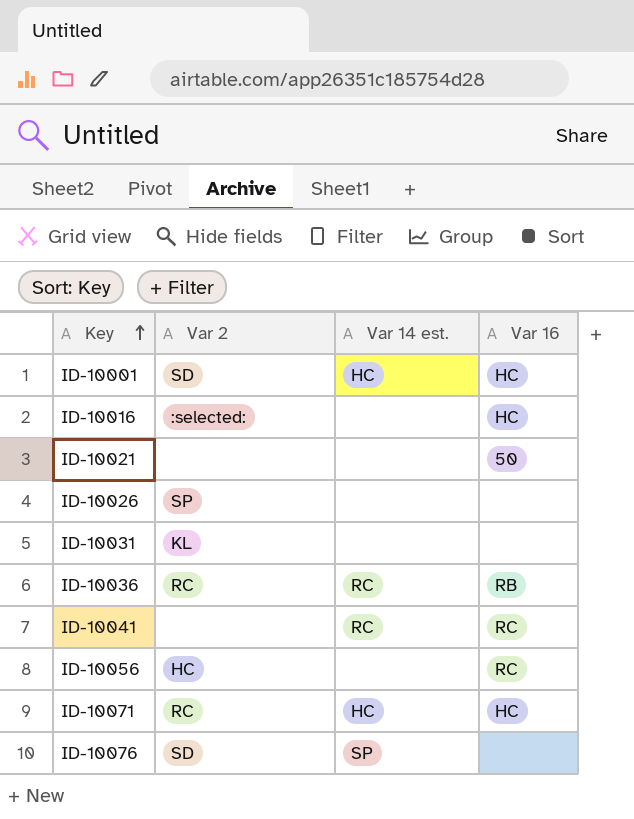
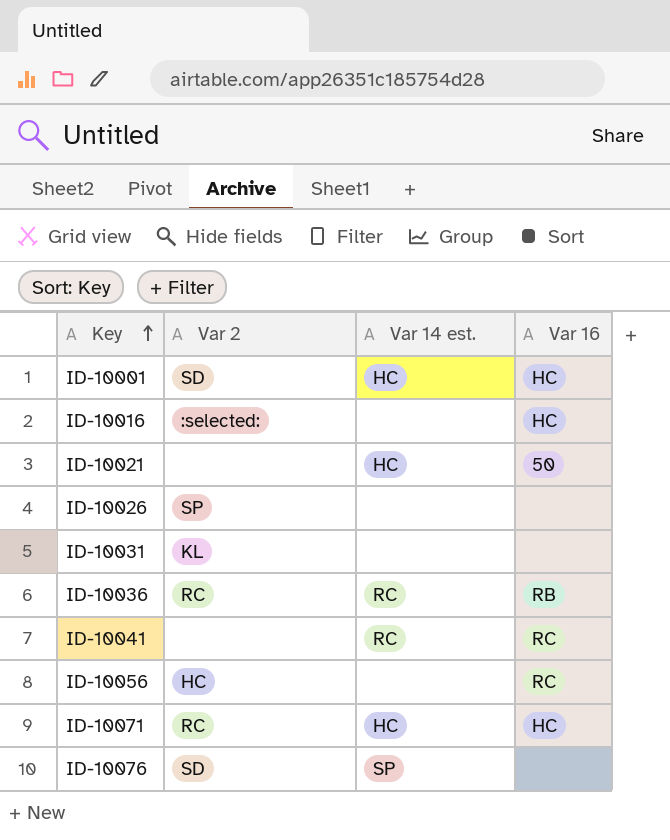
ID-10021 | Var 14 est.: none -> HC

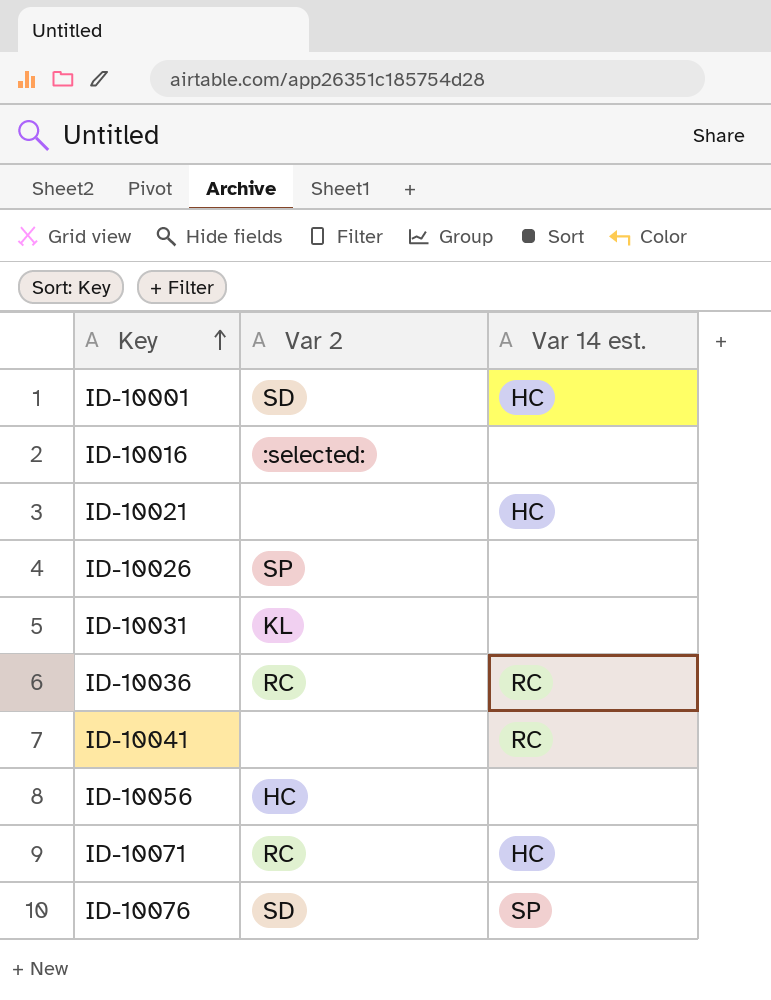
column Var 16 | position: 4 -> none

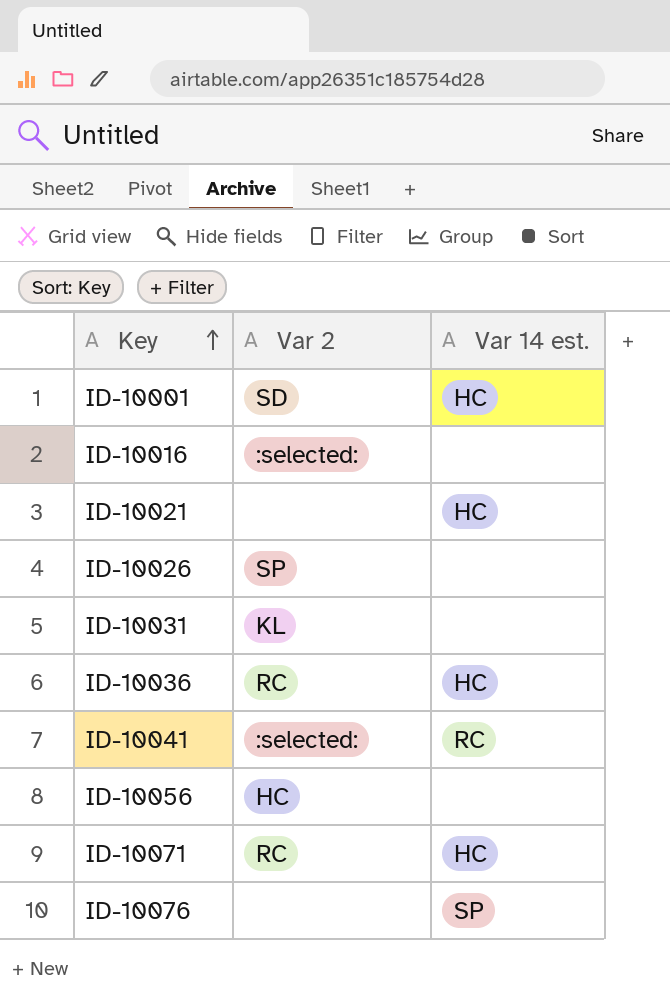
ID-10036 | Var 14 est.: RC -> HC
ID-10041 | Var 2: none -> :selected:
ID-10076 | Var 2: SD -> none

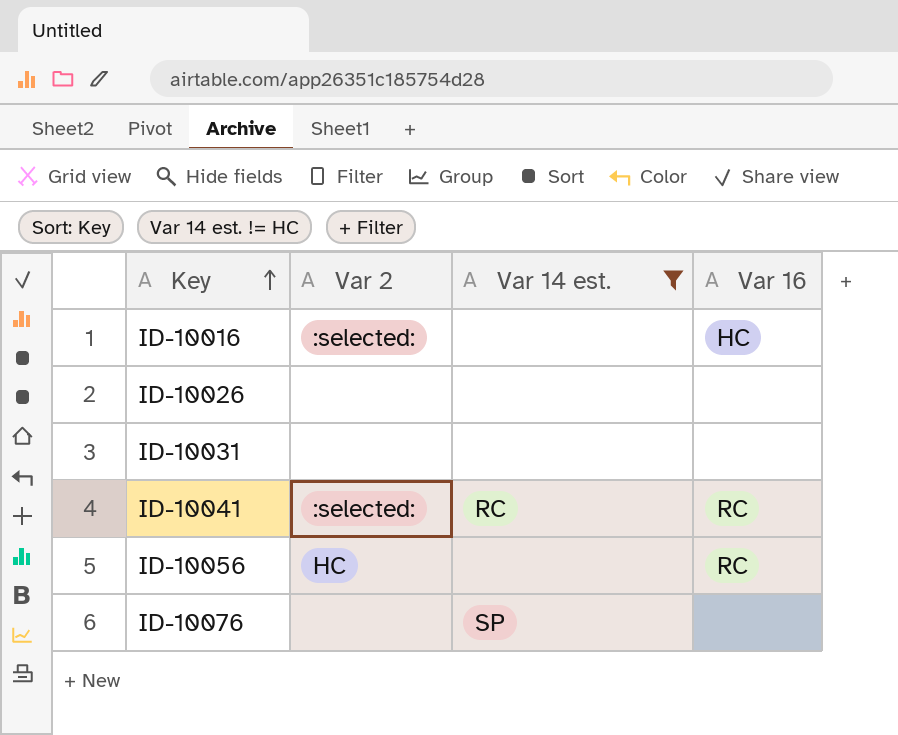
filter: none -> Var 14 est. != HC
column Var 16 | position: none -> 4
ID-10026 | Var 2: SP -> none
ID-10031 | Var 2: KL -> none

